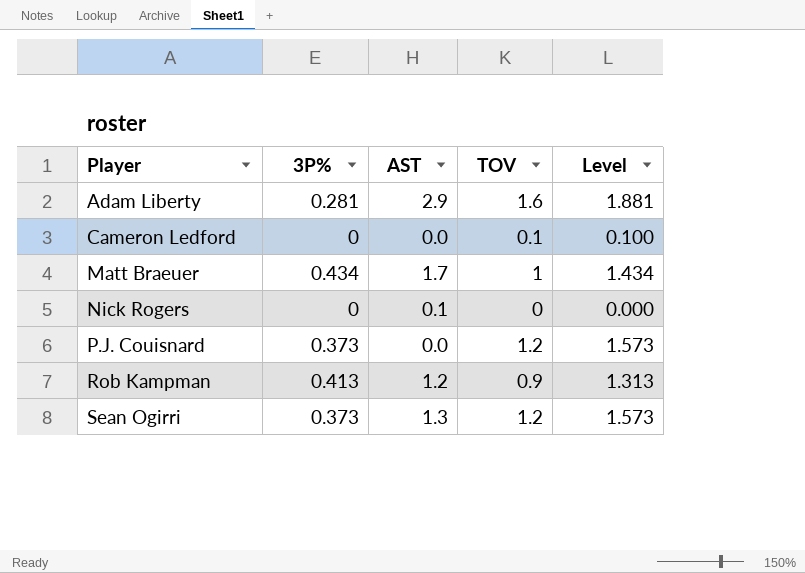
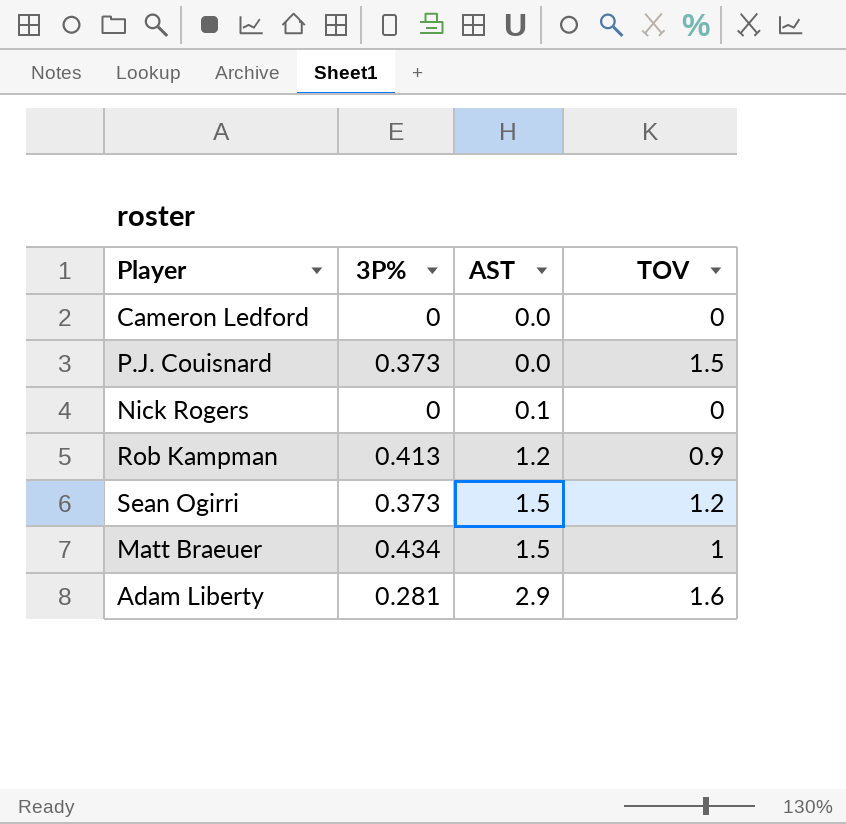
row order: Player ascending -> AST ascending
column Level | formula: [3P%] + [TOV] -> none
Cameron Ledford | TOV: 0.1 -> 0
P.J. Couisnard | TOV: 1.2 -> 1.5
Sean Ogirri | AST: 1.3 -> 1.5
Matt Braeuer | AST: 1.7 -> 1.5

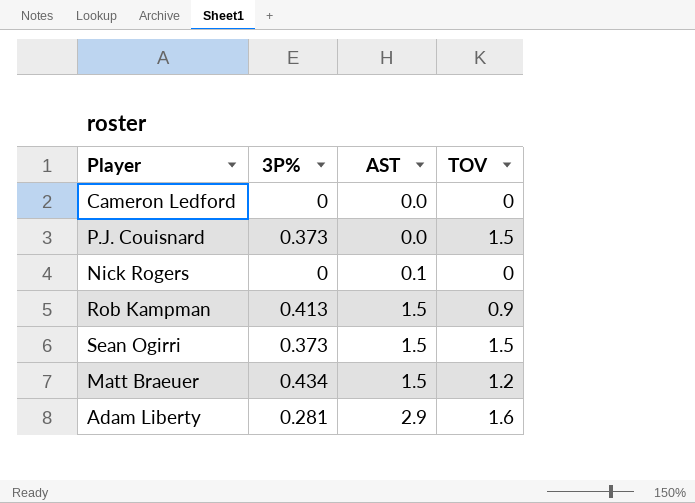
Rob Kampman | AST: 1.2 -> 1.5
Sean Ogirri | TOV: 1.2 -> 1.5
Matt Braeuer | TOV: 1 -> 1.2

